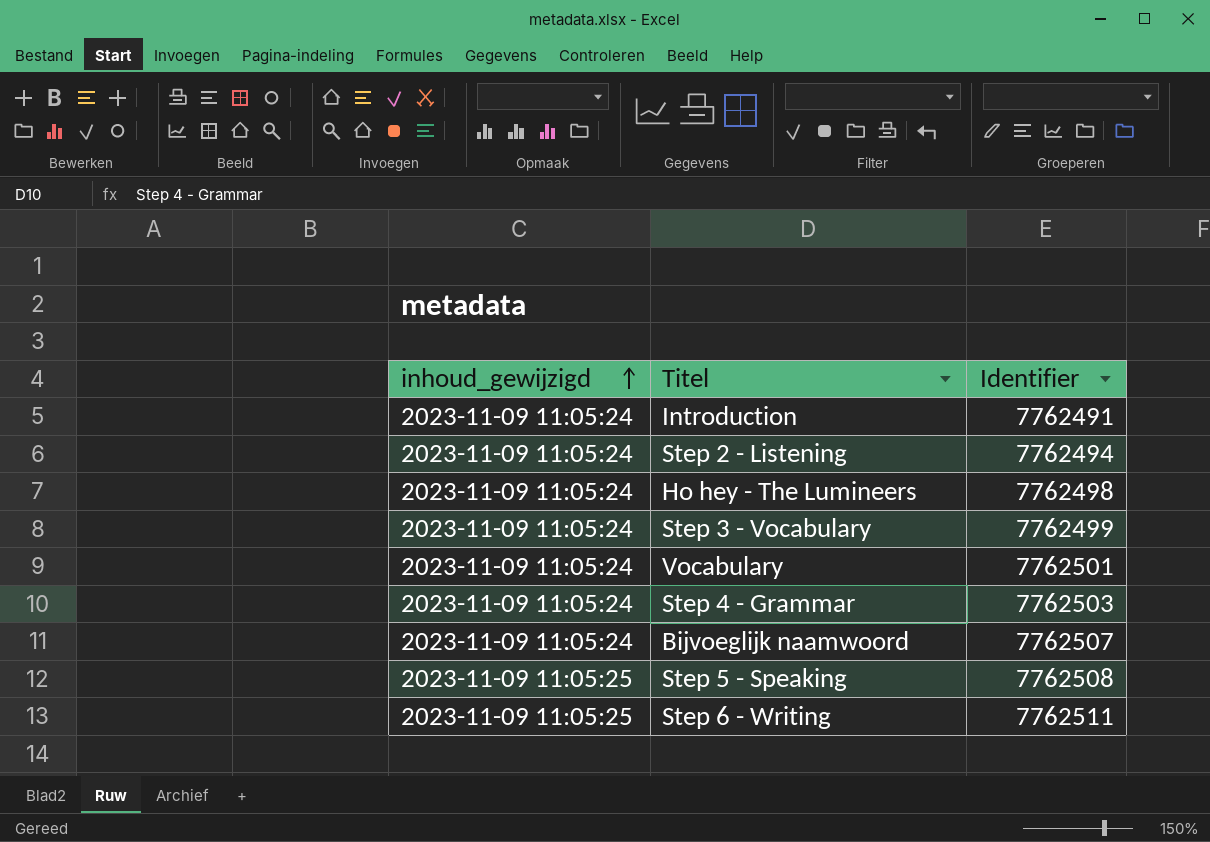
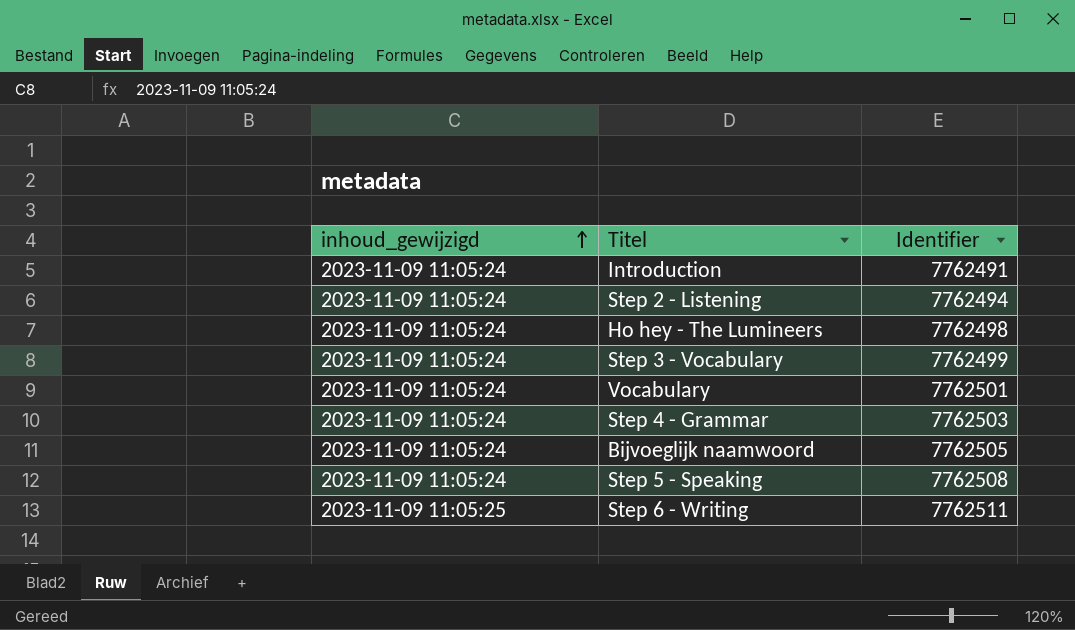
Bijvoeglijk naamwoord | Identifier: 7762507 -> 7762505
Step 5 - Speaking | inhoud_gewijzigd: 2023-11-09 11:05:25 -> 2023-11-09 11:05:24

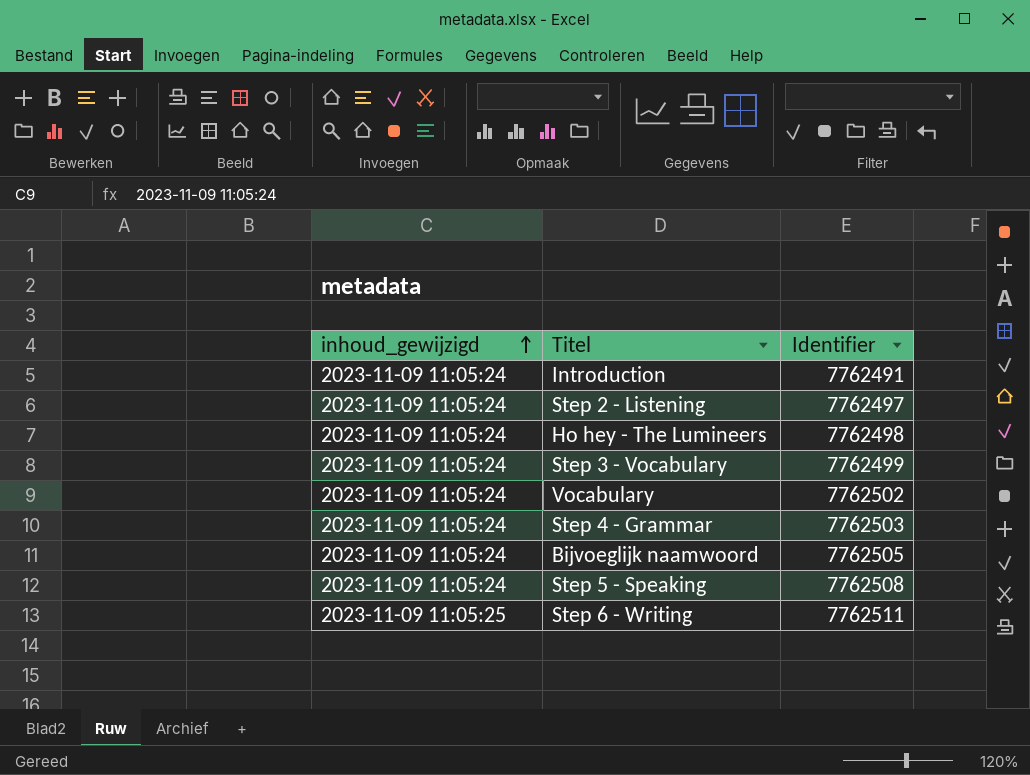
Step 2 - Listening | Identifier: 7762494 -> 7762497
Vocabulary | Identifier: 7762501 -> 7762502

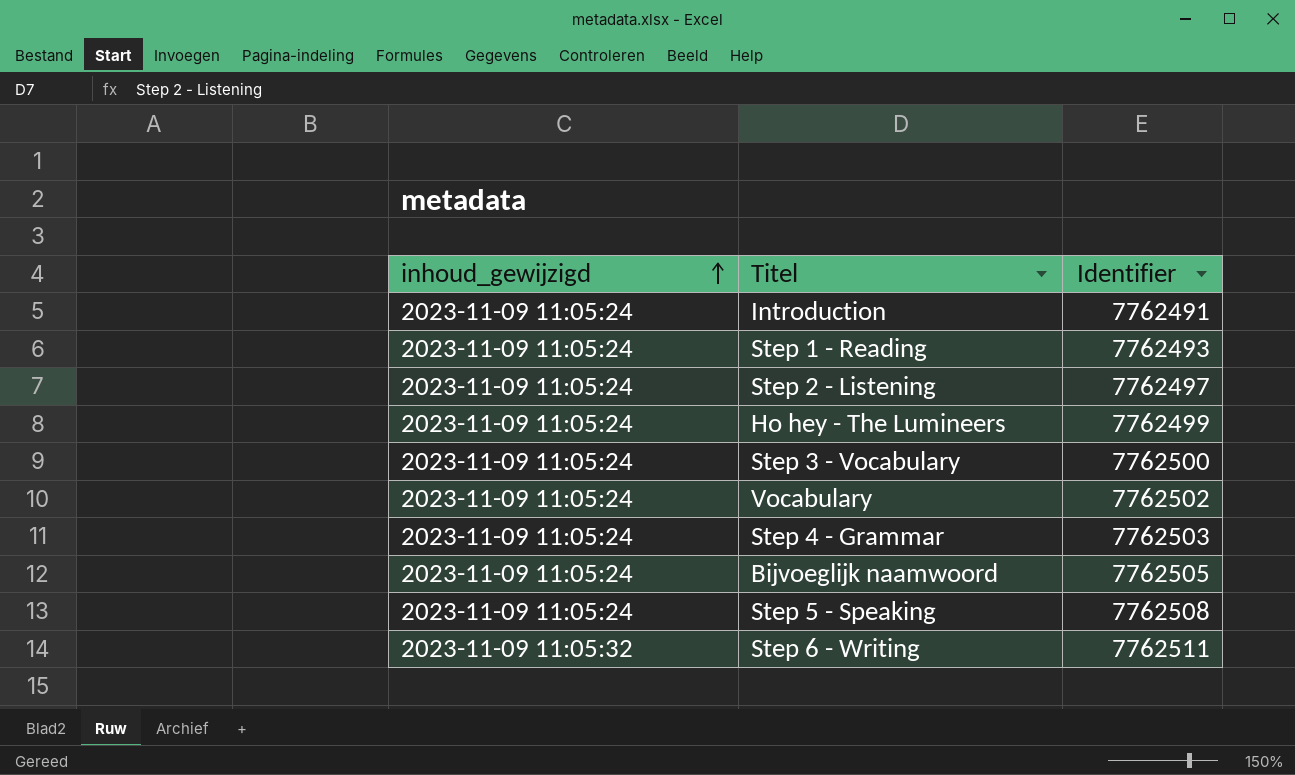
row Step 1 - Reading: none -> 2023-11-09 11:05:24 | 7762493
Ho hey - The Lumineers | Identifier: 7762498 -> 7762499
Step 3 - Vocabulary | Identifier: 7762499 -> 7762500
Step 6 - Writing | inhoud_gewijzigd: 2023-11-09 11:05:25 -> 2023-11-09 11:05:32

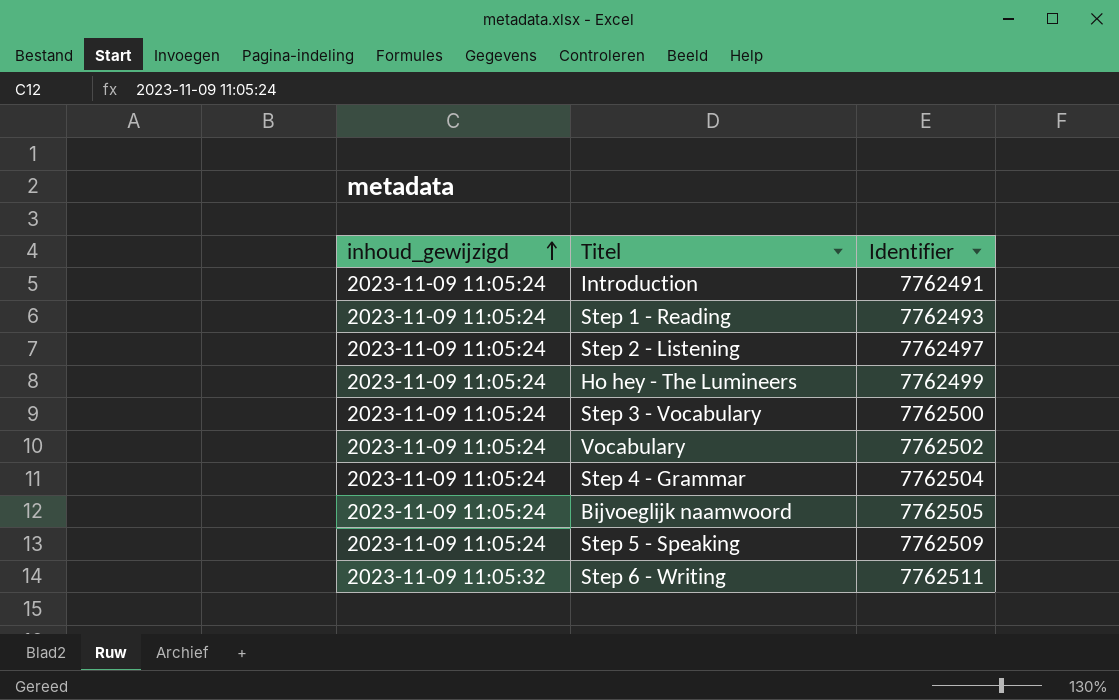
Step 4 - Grammar | Identifier: 7762503 -> 7762504
Step 5 - Speaking | Identifier: 7762508 -> 7762509

